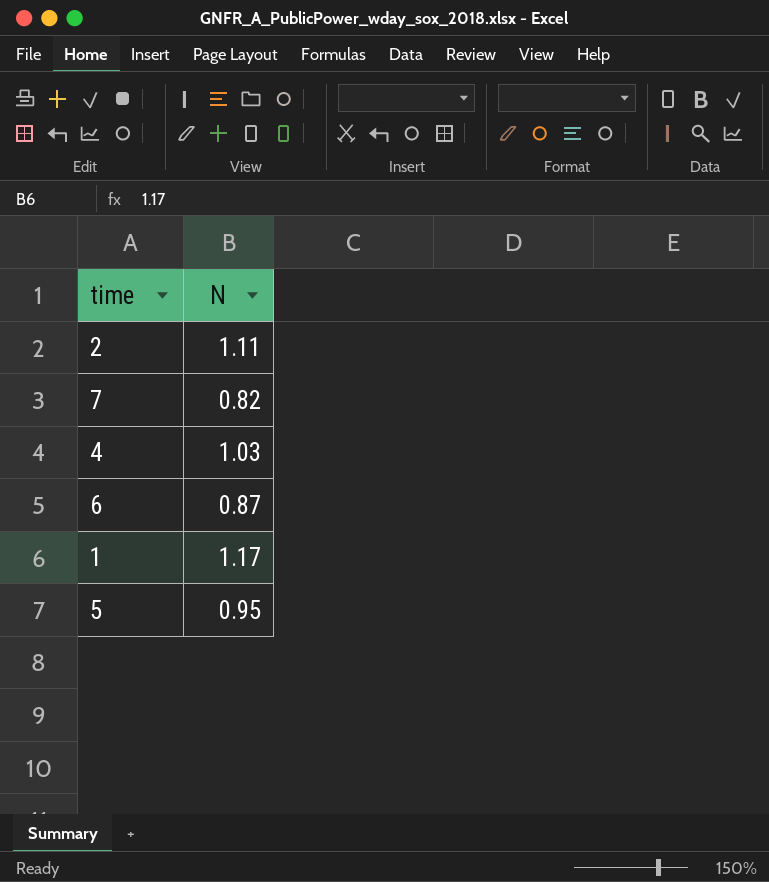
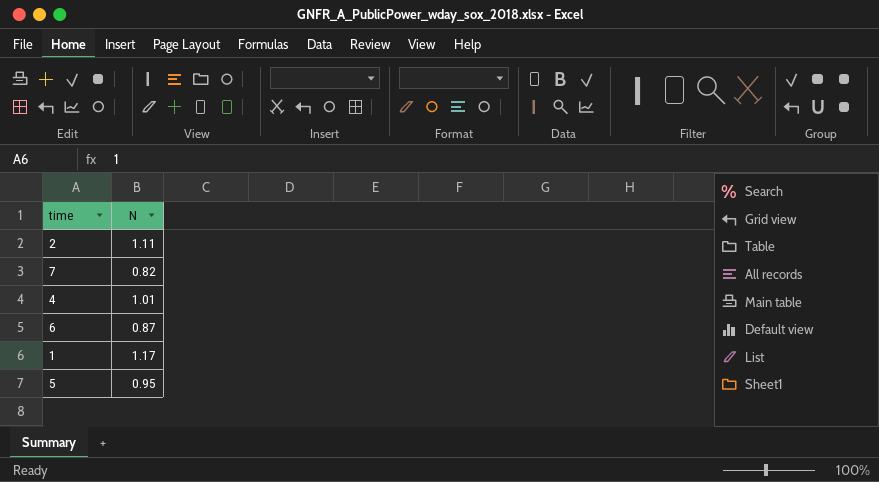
4 | N: 1.03 -> 1.01

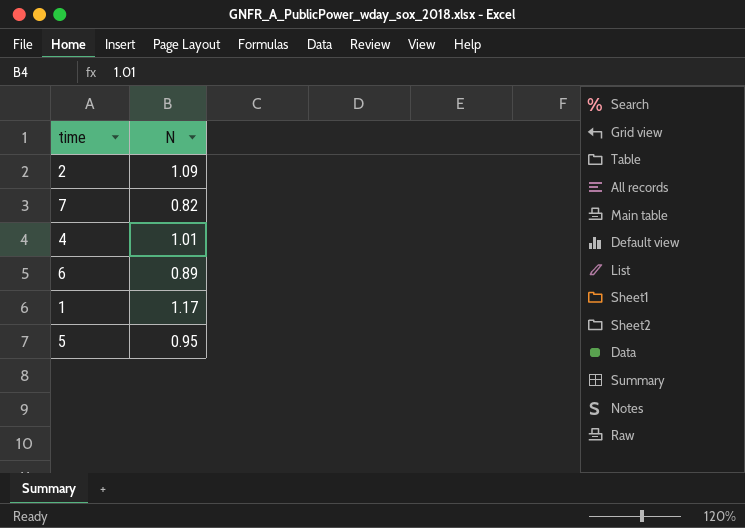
2 | N: 1.11 -> 1.09
6 | N: 0.87 -> 0.89

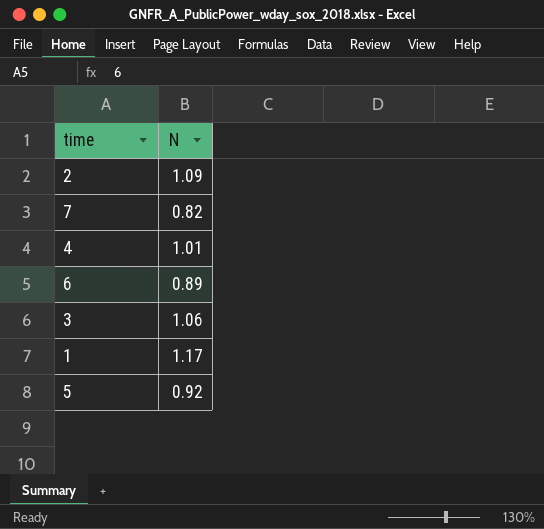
row 3: none -> 1.06
5 | N: 0.95 -> 0.92

